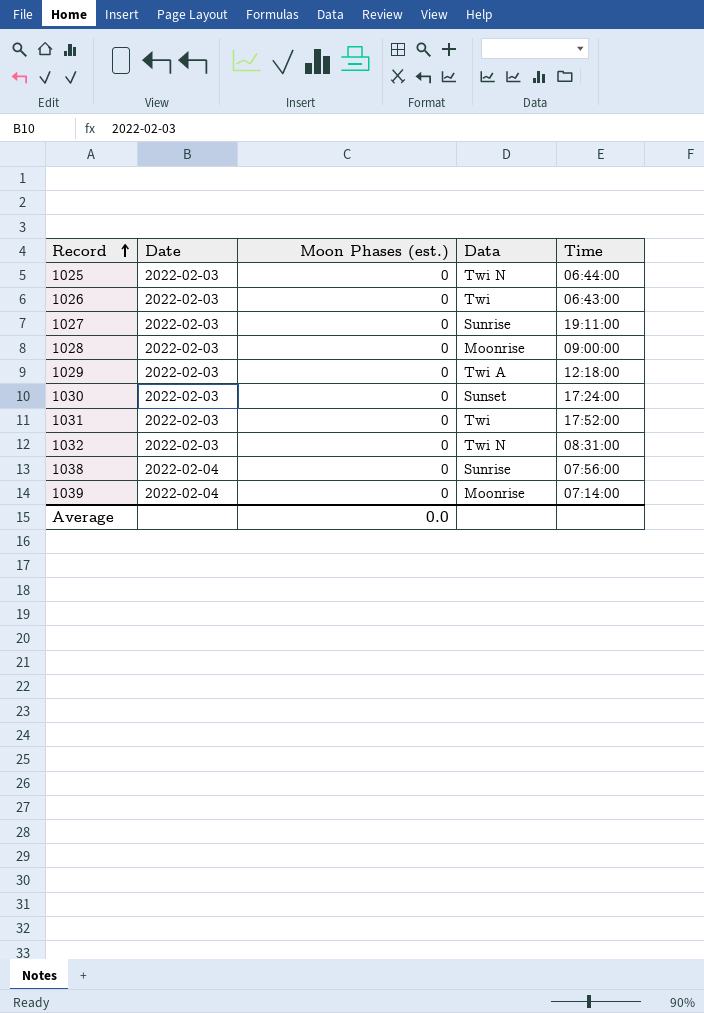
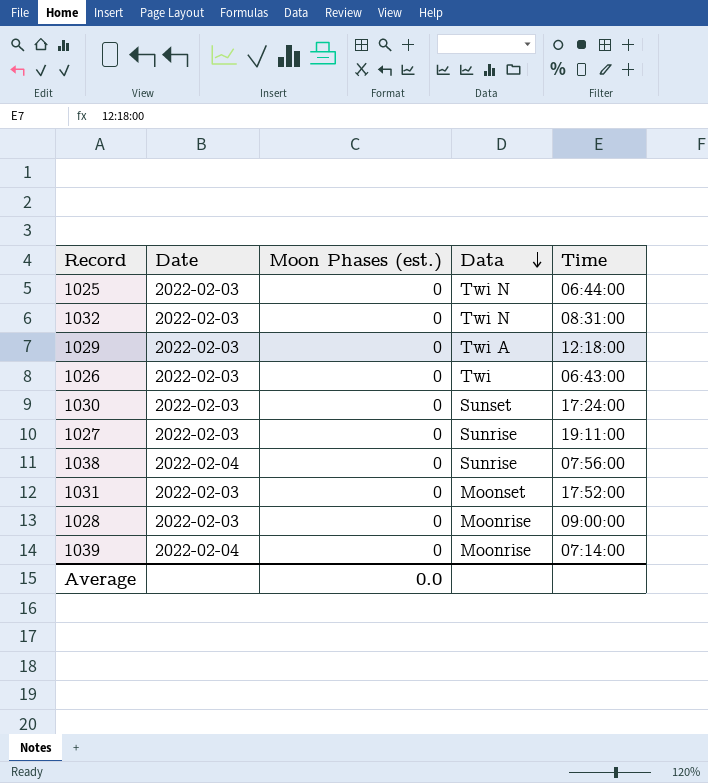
row order: Record ascending -> Data descending
1031 | Data: Twi -> Moonset

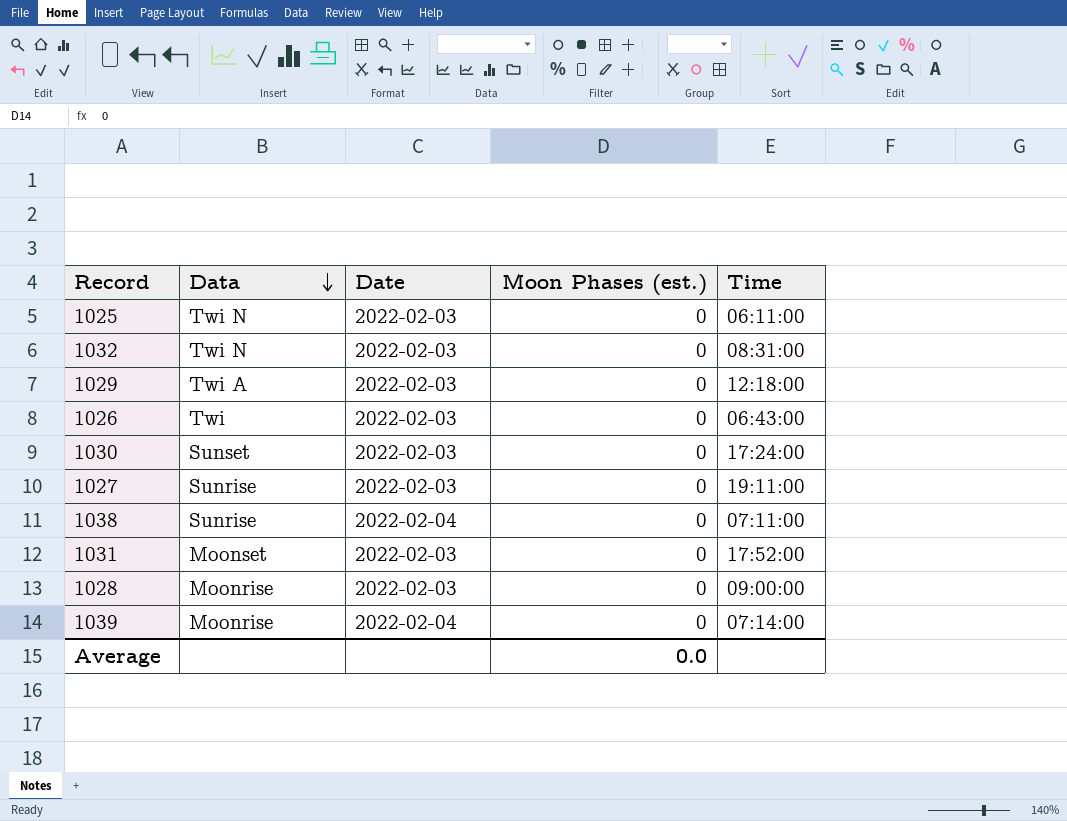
column Data | position: 4 -> 2
1025 | Time: 06:44:00 -> 06:11:00
1038 | Time: 07:56:00 -> 07:11:00

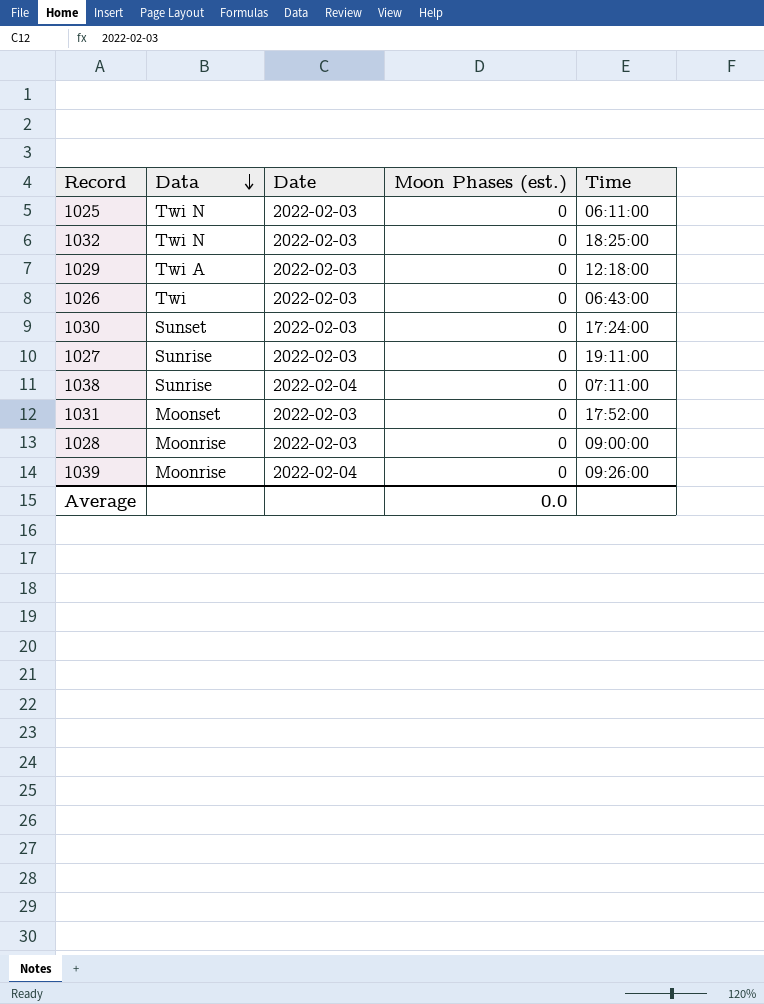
1032 | Time: 08:31:00 -> 18:25:00
1039 | Time: 07:14:00 -> 09:26:00

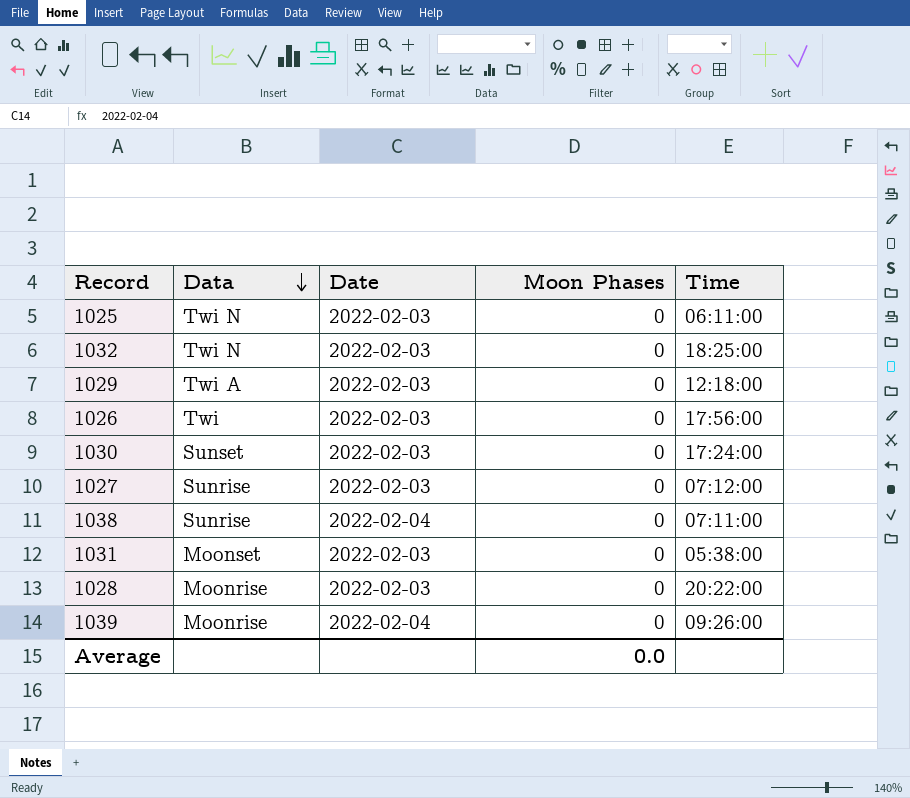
column name: Moon Phases (est.) -> Moon Phases
1026 | Time: 06:43:00 -> 17:56:00
1027 | Time: 19:11:00 -> 07:12:00
1031 | Time: 17:52:00 -> 05:38:00
1028 | Time: 09:00:00 -> 20:22:00

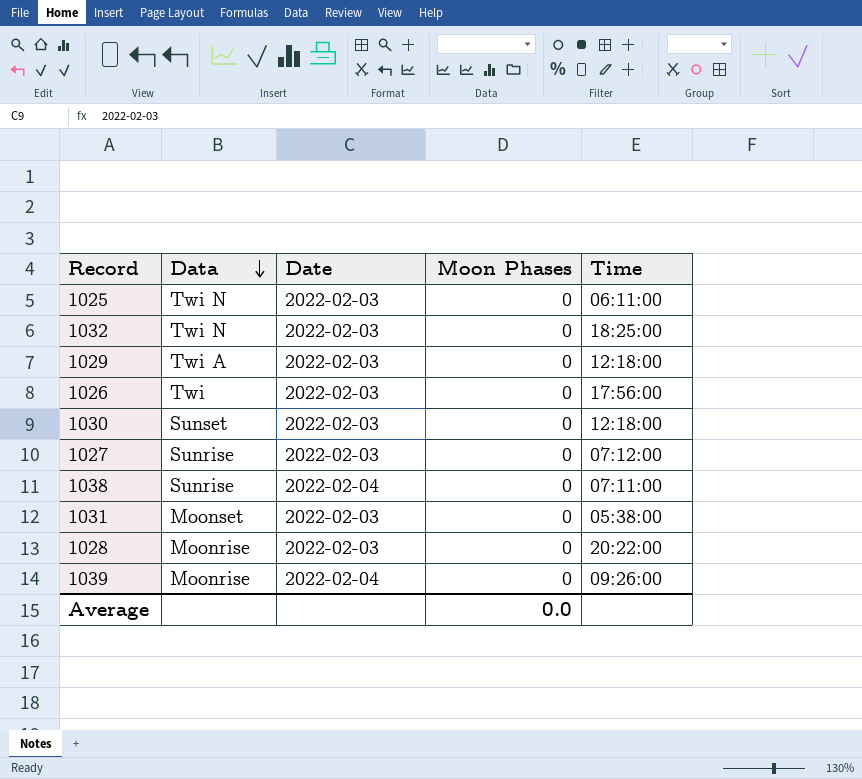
1030 | Time: 17:24:00 -> 12:18:00

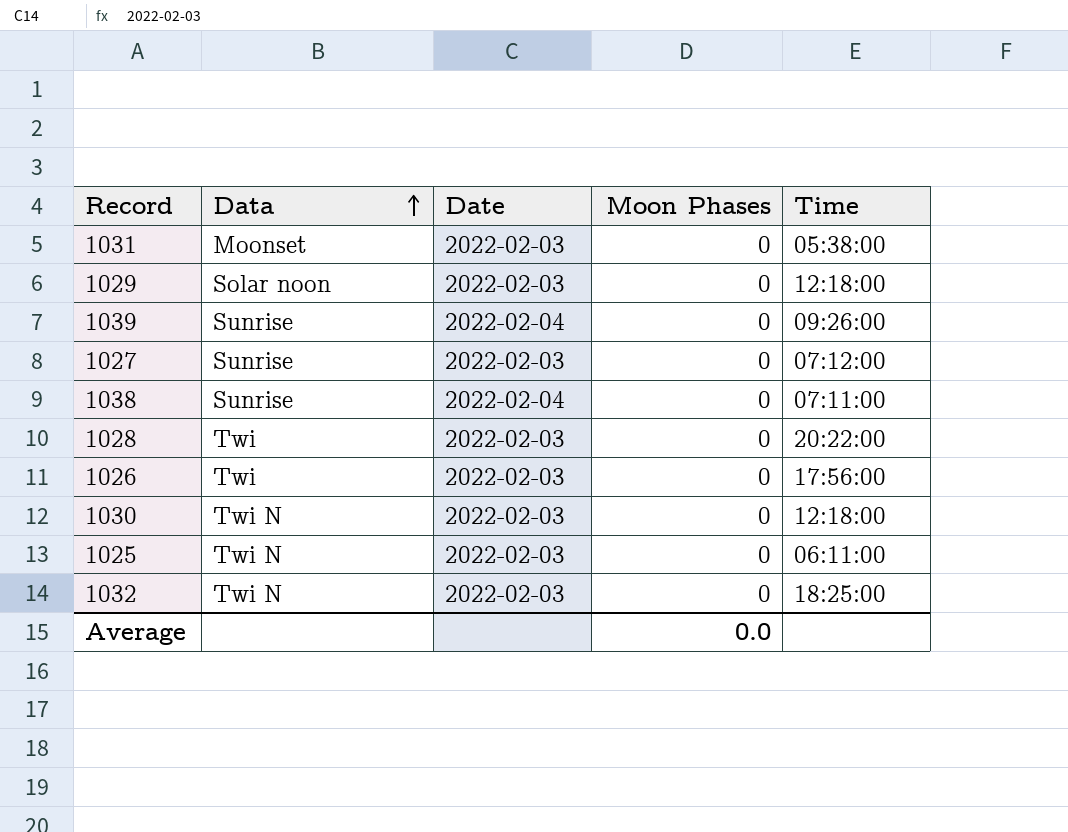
row order: Data descending -> Data ascending
1029 | Data: Twi A -> Solar noon
1039 | Data: Moonrise -> Sunrise
1028 | Data: Moonrise -> Twi
1030 | Data: Sunset -> Twi N

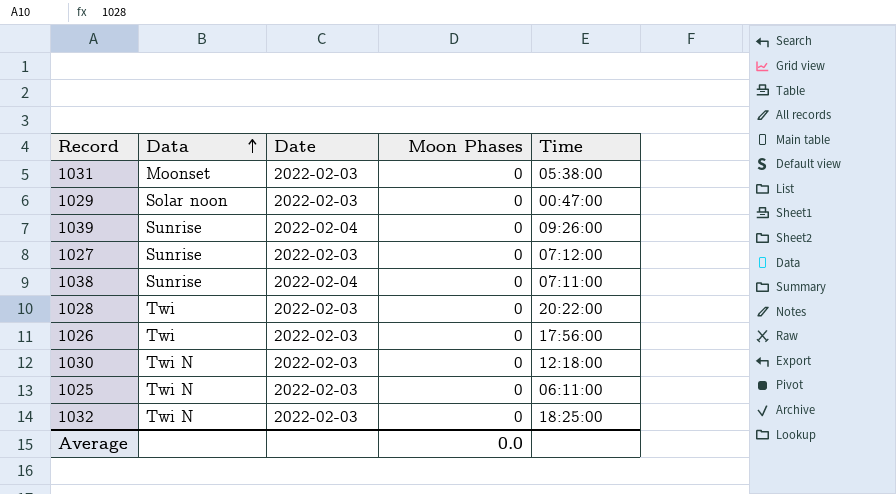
1029 | Time: 12:18:00 -> 00:47:00

